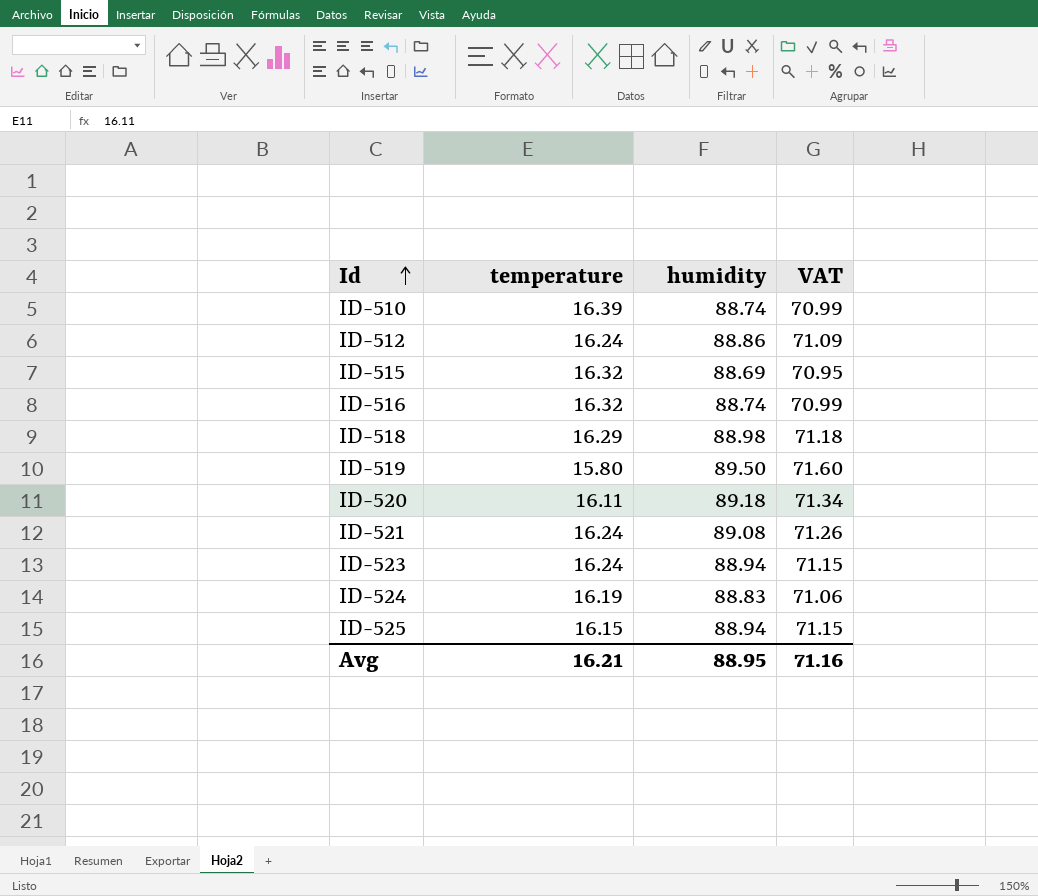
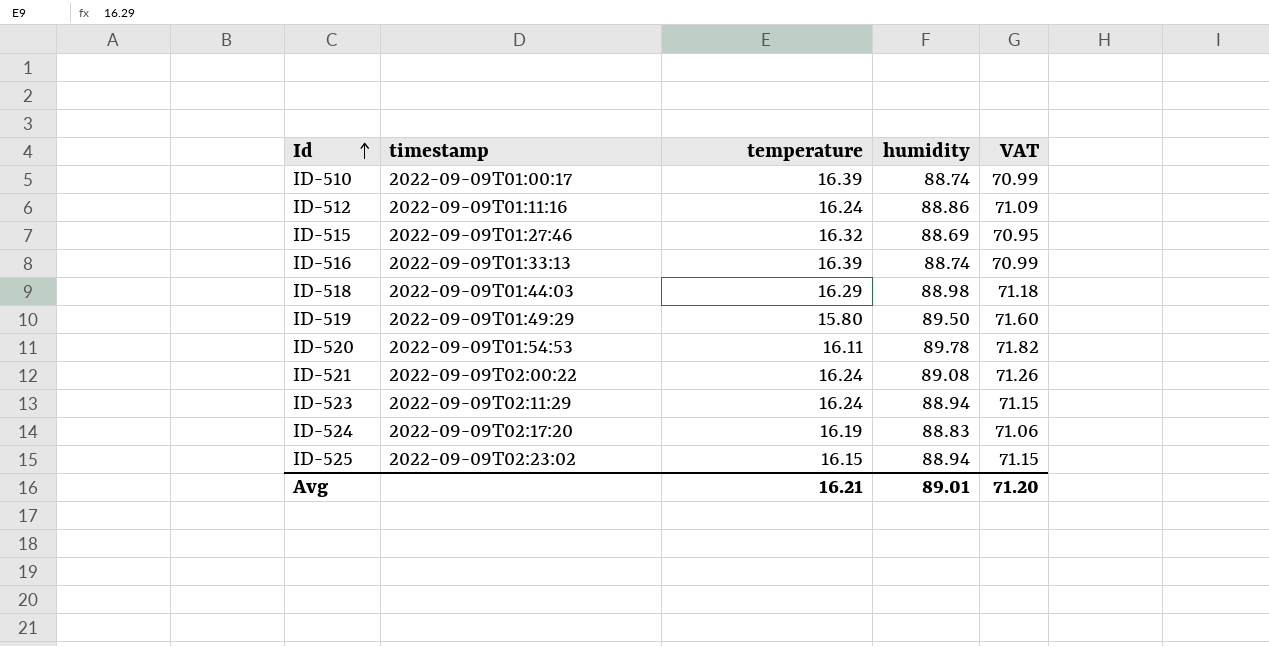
column timestamp | position: none -> 2
ID-516 | temperature: 16.32 -> 16.39
ID-520 | humidity: 89.18 -> 89.78
ID-520 | VAT: 71.34 -> 71.82
Avg | humidity: 88.95 -> 89.01
Avg | VAT: 71.16 -> 71.20

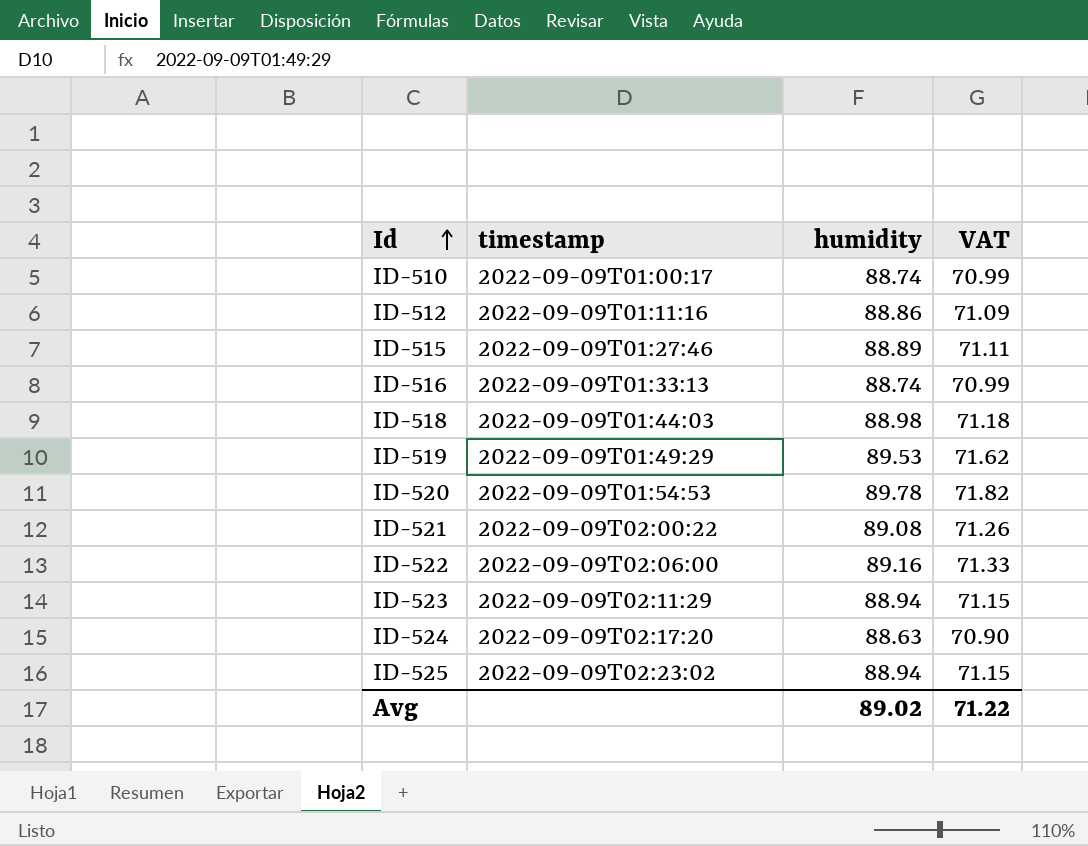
column temperature | position: 3 -> none
ID-515 | humidity: 88.69 -> 88.89
ID-515 | VAT: 70.95 -> 71.11
ID-519 | humidity: 89.50 -> 89.53
ID-519 | VAT: 71.60 -> 71.62
row ID-522: none -> 2022-09-09T02:06:00 | 89.16 | 71.33
ID-524 | humidity: 88.83 -> 88.63
ID-524 | VAT: 71.06 -> 70.90
Avg | humidity: 89.01 -> 89.02
Avg | VAT: 71.20 -> 71.22

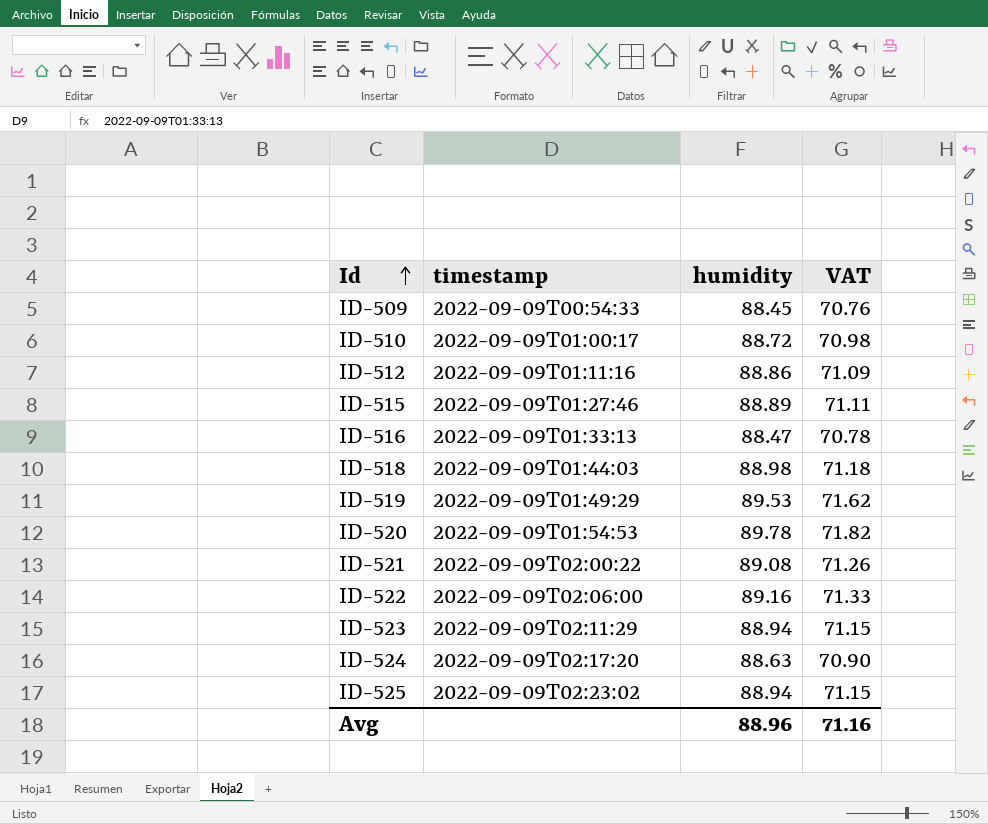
row ID-509: none -> 2022-09-09T00:54:33 | 88.45 | 70.76
ID-510 | humidity: 88.74 -> 88.72
ID-510 | VAT: 70.99 -> 70.98
ID-516 | humidity: 88.74 -> 88.47
ID-516 | VAT: 70.99 -> 70.78
Avg | humidity: 89.02 -> 88.96
Avg | VAT: 71.22 -> 71.16

